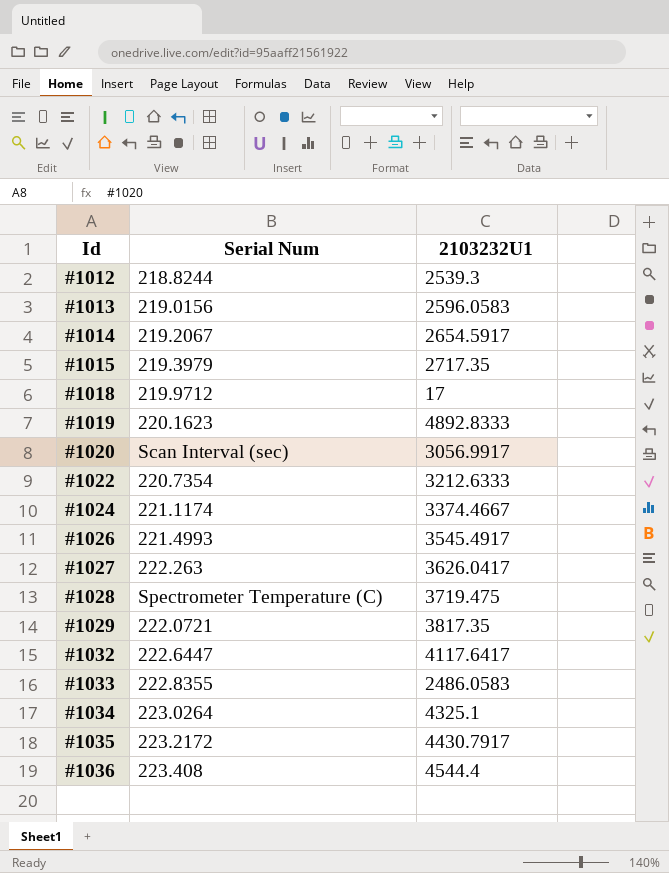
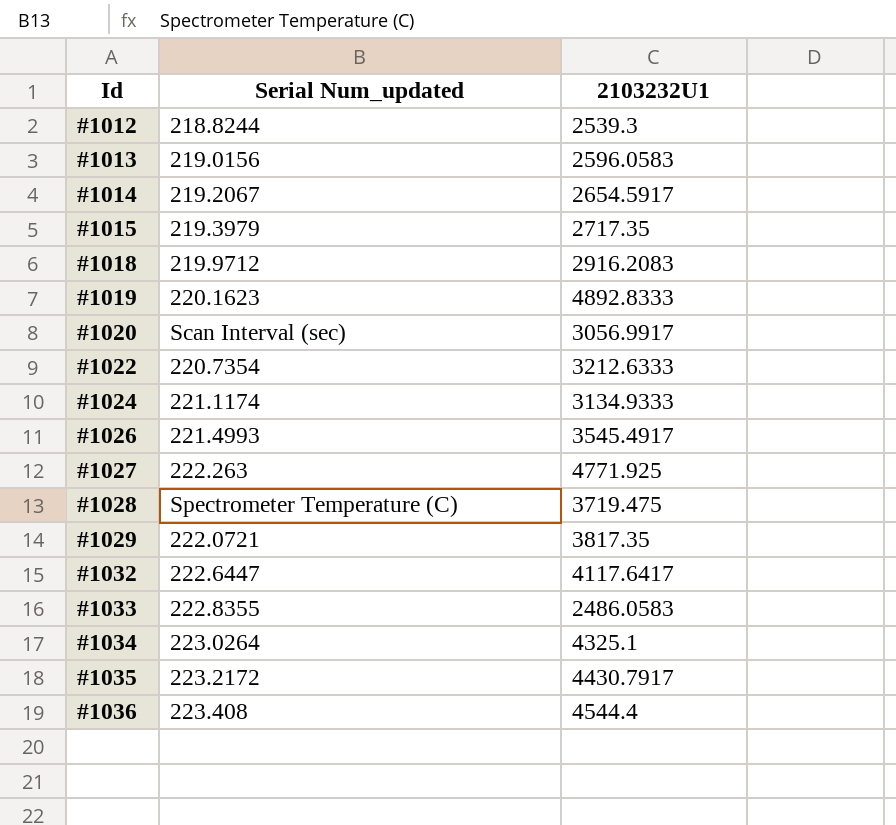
column name: Serial Num -> Serial Num_updated
#1018 | 2103232U1: 17 -> 2916.2083
#1024 | 2103232U1: 3374.4667 -> 3134.9333
#1027 | 2103232U1: 3626.0417 -> 4771.925

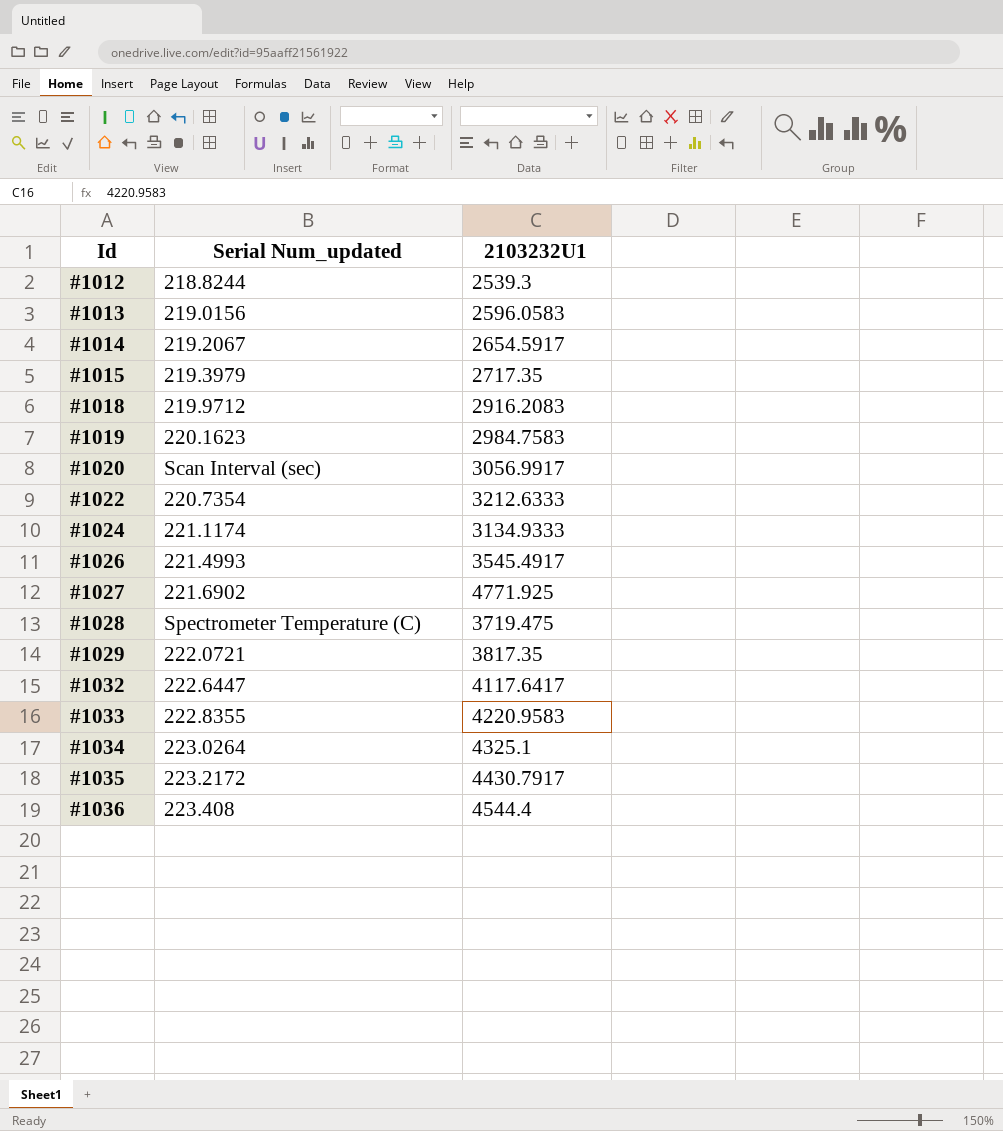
#1019 | 2103232U1: 4892.8333 -> 2984.7583
#1027 | Serial Num_updated: 222.263 -> 221.6902
#1033 | 2103232U1: 2486.0583 -> 4220.9583

